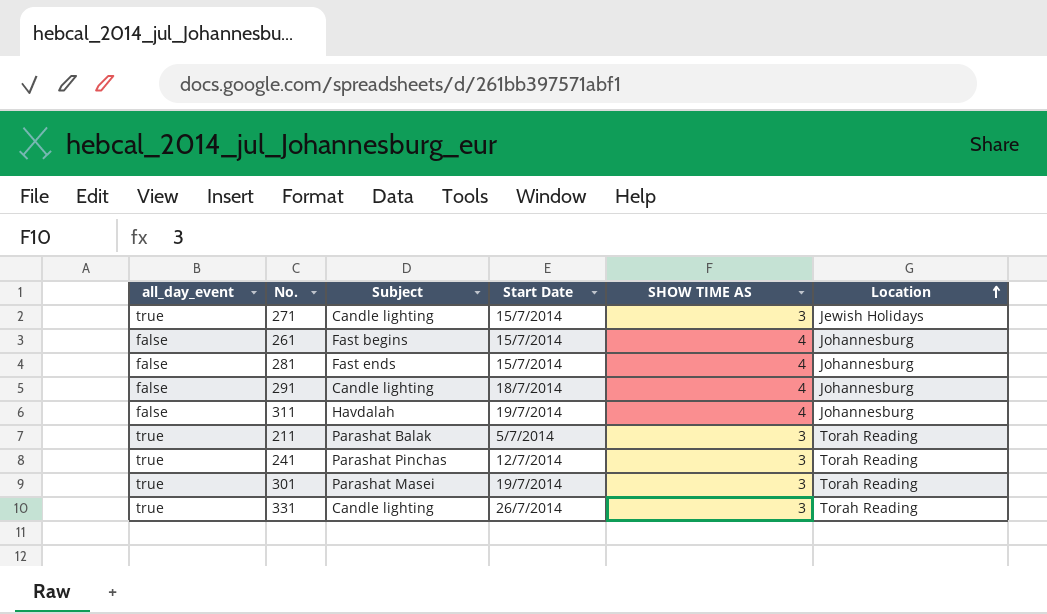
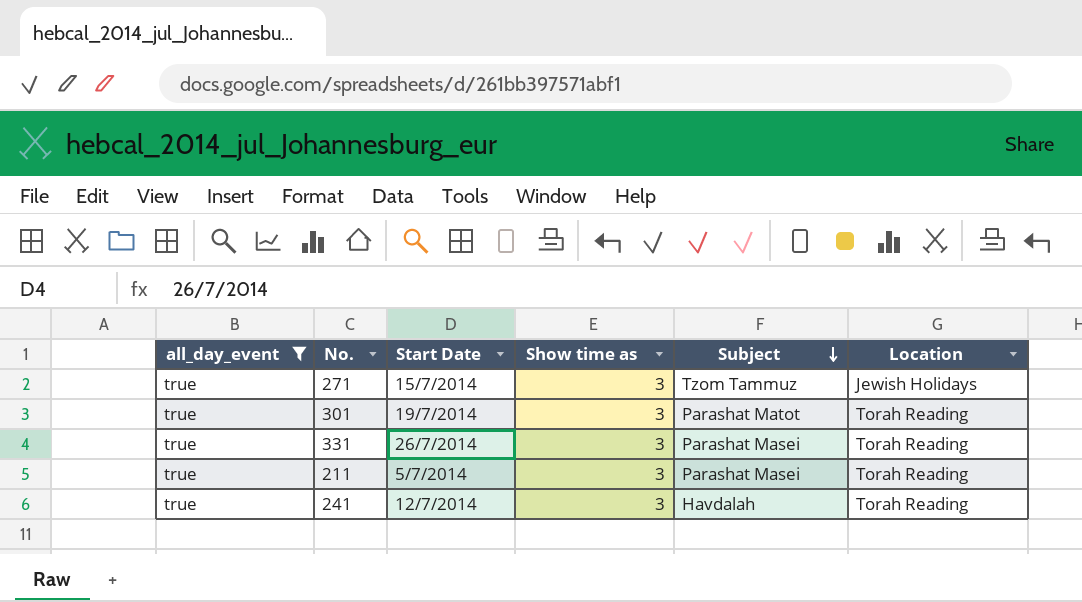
filter: none -> all_day_event = true
row order: Location ascending -> Subject descending
column name: SHOW TIME AS -> Show time as
column Subject | position: 3 -> 5
271 | Subject: Candle lighting -> Tzom Tammuz
301 | Subject: Parashat Masei -> Parashat Matot
331 | Subject: Candle lighting -> Parashat Masei
211 | Subject: Parashat Balak -> Parashat Masei
241 | Subject: Parashat Pinchas -> Havdalah

